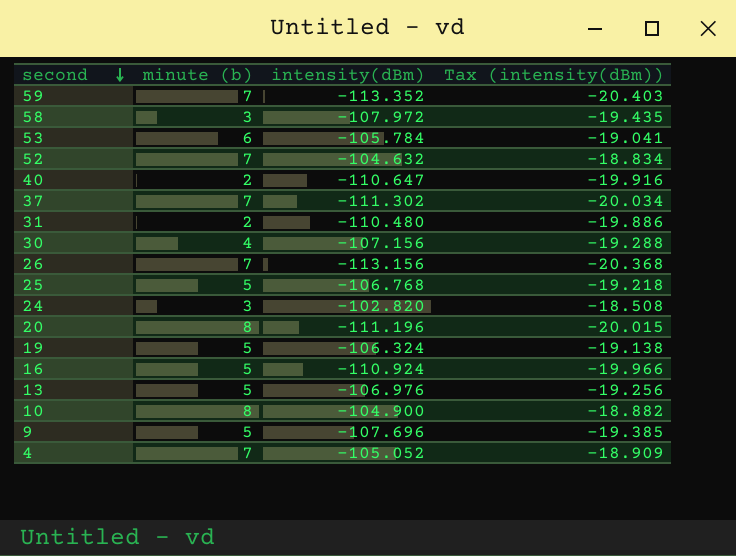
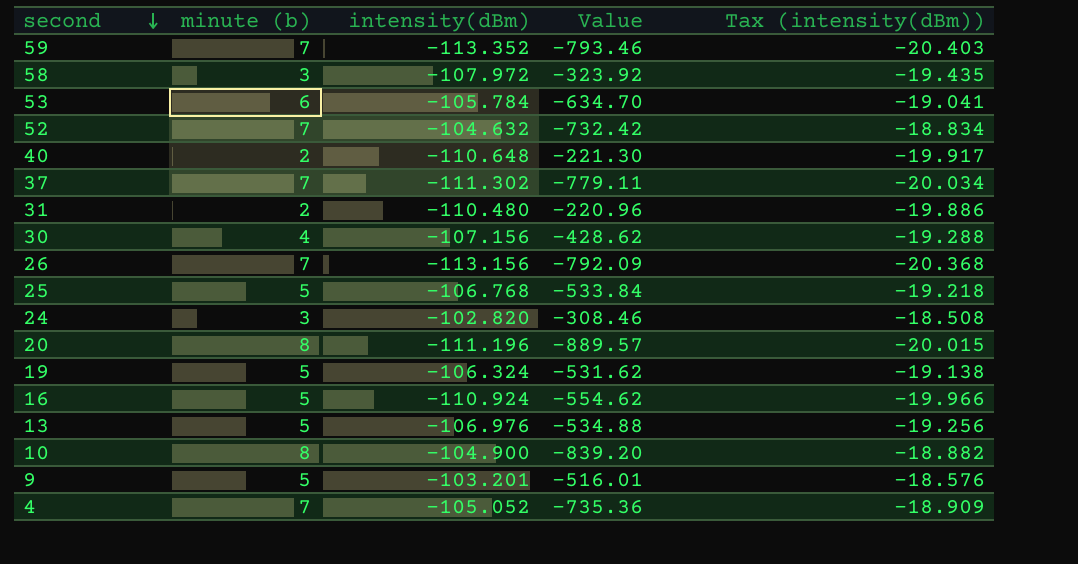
column Value | formula: none -> [minute (b)] * [intensity(dBm)]
40 | intensity(dBm): -110.647 -> -110.648
40 | Tax (intensity(dBm)): -19.916 -> -19.917
9 | intensity(dBm): -107.696 -> -103.201
9 | Tax (intensity(dBm)): -19.385 -> -18.576

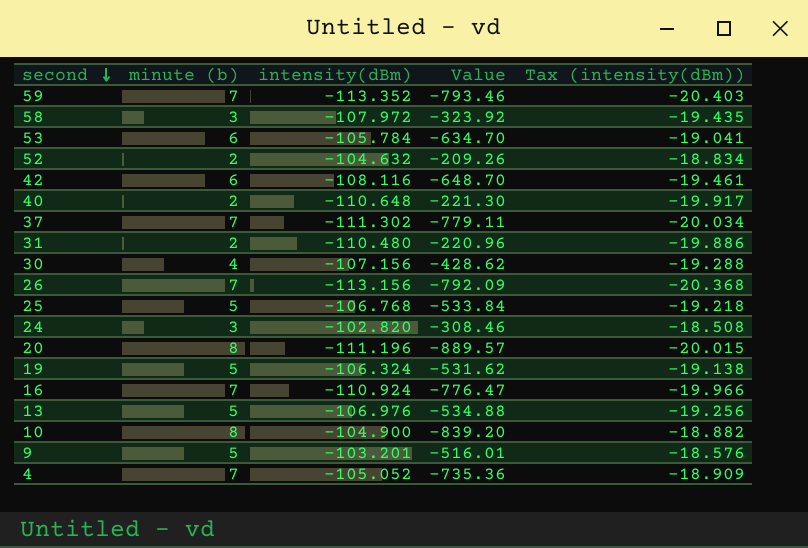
52 | minute (b): 7 -> 2
52 | Value: -732.42 -> -209.26
row 42: none -> 6 | -108.116 | -648.70 | -19.461
16 | minute (b): 5 -> 7
16 | Value: -554.62 -> -776.47

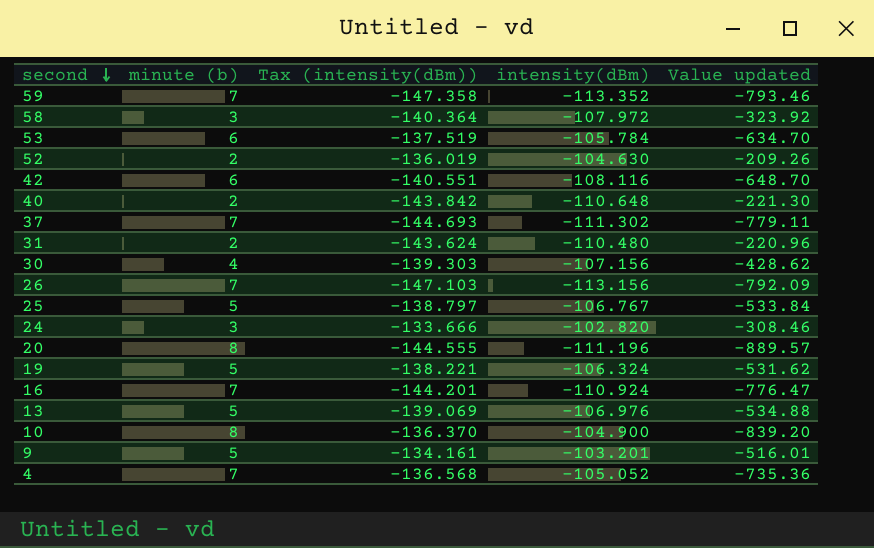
column Tax (intensity(dBm)) | formula: [intensity(dBm)] * 0.18 -> [intensity(dBm)] * 1.3
column Tax (intensity(dBm)) | position: 5 -> 3
column name: Value -> Value updated
52 | intensity(dBm): -104.632 -> -104.630
25 | intensity(dBm): -106.768 -> -106.767

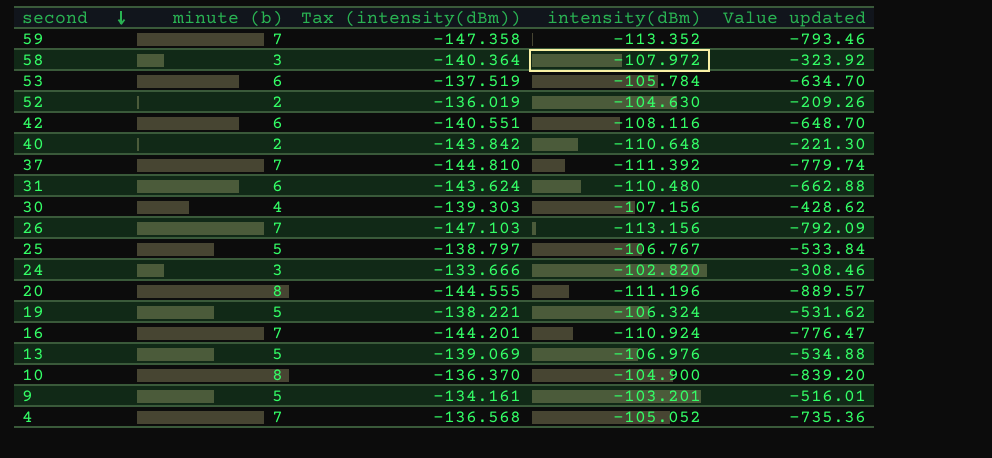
37 | Tax (intensity(dBm)): -144.693 -> -144.810
37 | intensity(dBm): -111.302 -> -111.392
37 | Value updated: -779.11 -> -779.74
31 | minute (b): 2 -> 6
31 | Value updated: -220.96 -> -662.88

